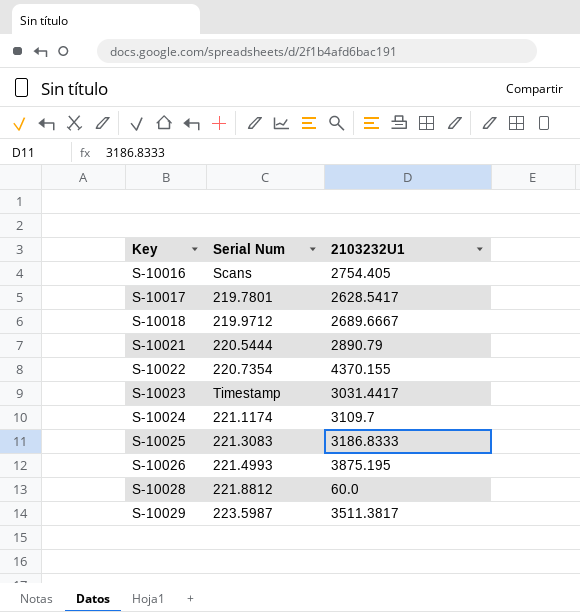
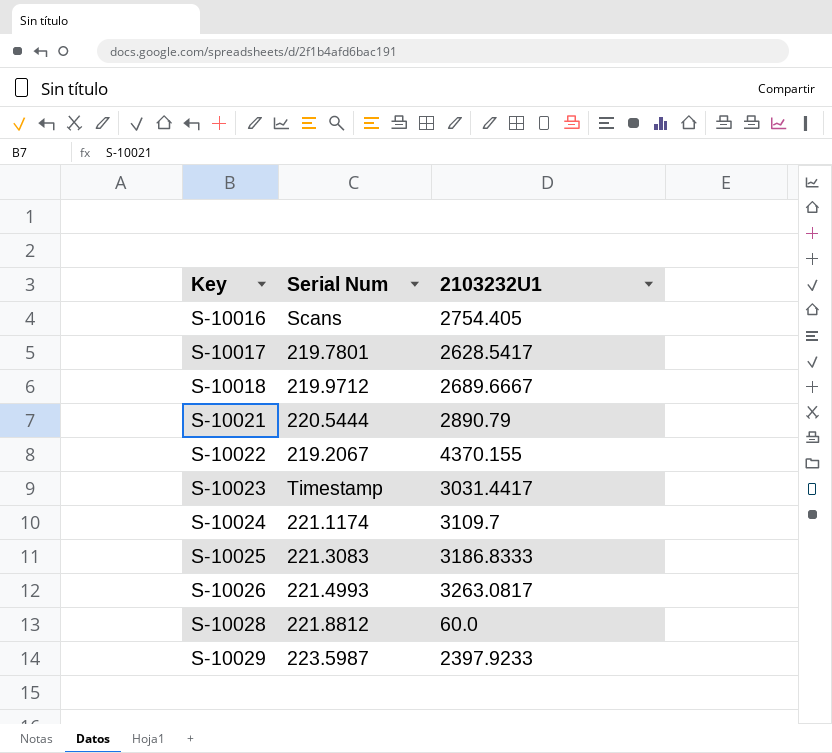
S-10022 | Serial Num: 220.7354 -> 219.2067
S-10026 | 2103232U1: 3875.195 -> 3263.0817
S-10029 | 2103232U1: 3511.3817 -> 2397.9233

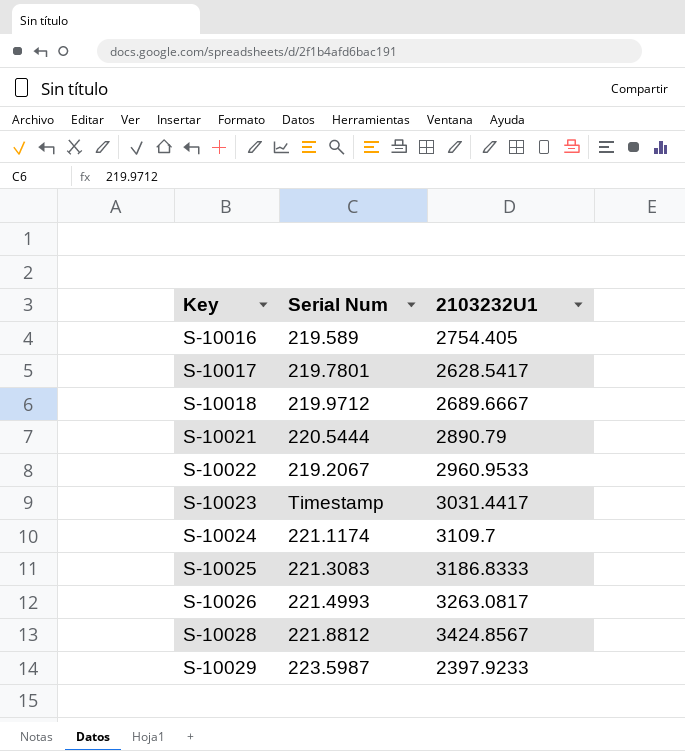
S-10016 | Serial Num: Scans -> 219.589
S-10022 | 2103232U1: 4370.155 -> 2960.9533
S-10028 | 2103232U1: 60.0 -> 3424.8567

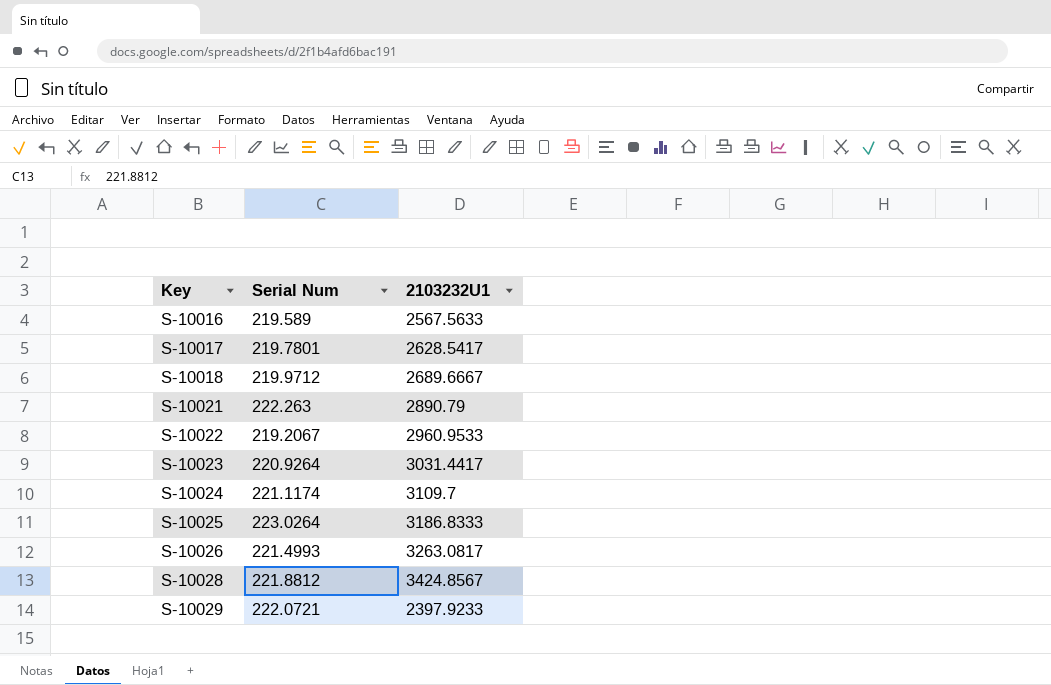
S-10016 | 2103232U1: 2754.405 -> 2567.5633
S-10021 | Serial Num: 220.5444 -> 222.263
S-10023 | Serial Num: Timestamp -> 220.9264
S-10025 | Serial Num: 221.3083 -> 223.0264
S-10029 | Serial Num: 223.5987 -> 222.0721

